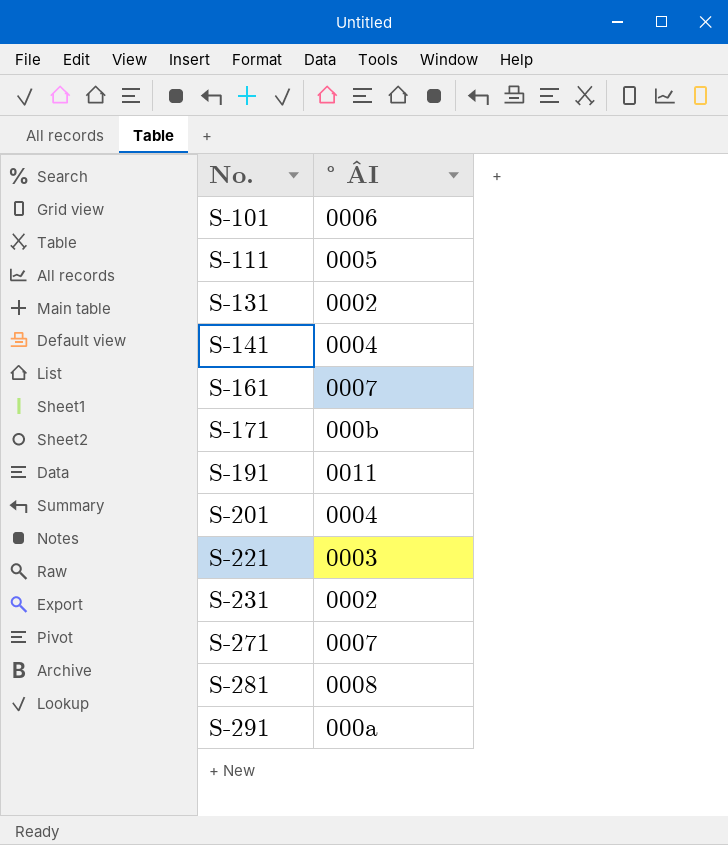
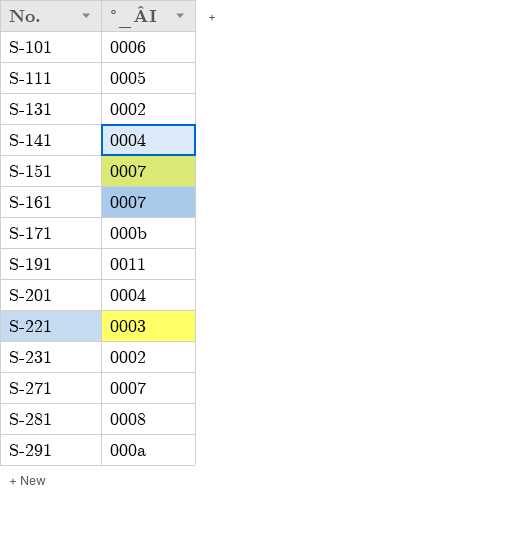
column name: ° ÂI -> °_ÂI
row S-151: none -> 0007

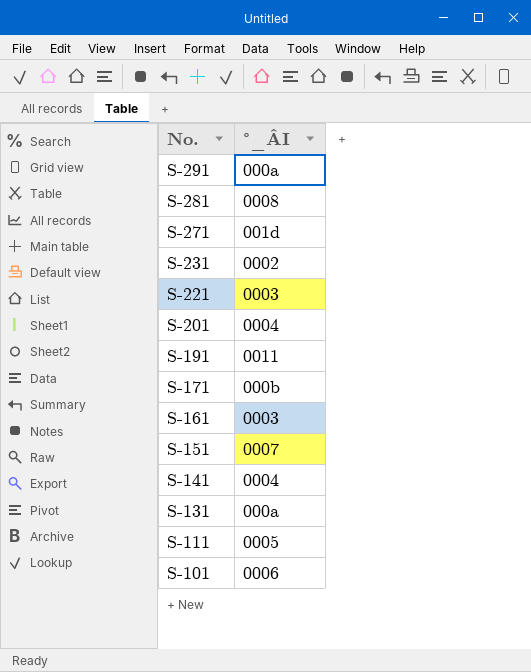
row order: No. ascending -> No. descending
S-271 | °_ÂI: 0007 -> 001d
S-161 | °_ÂI: 0007 -> 0003
S-131 | °_ÂI: 0002 -> 000a

